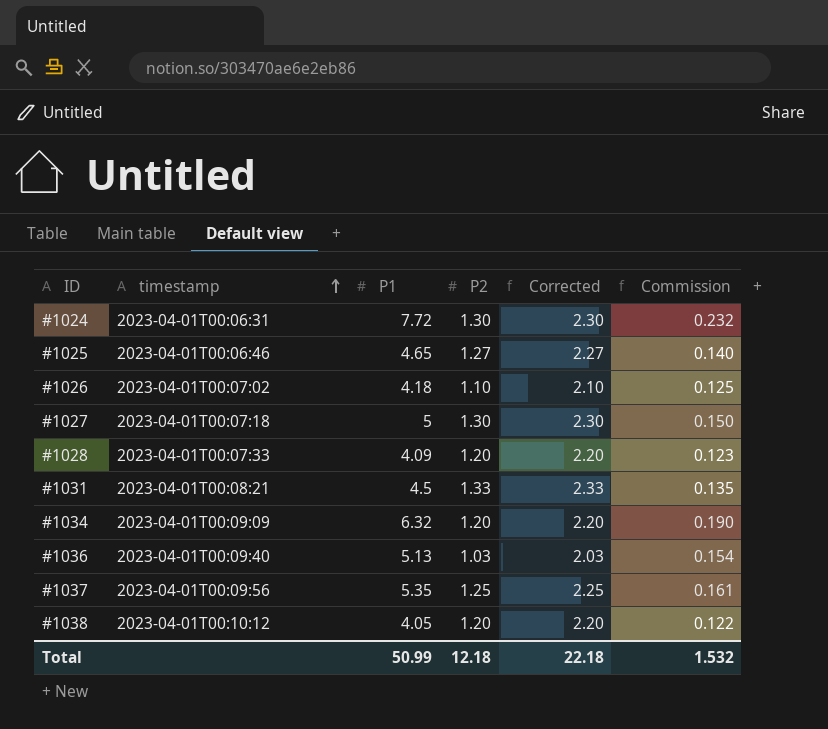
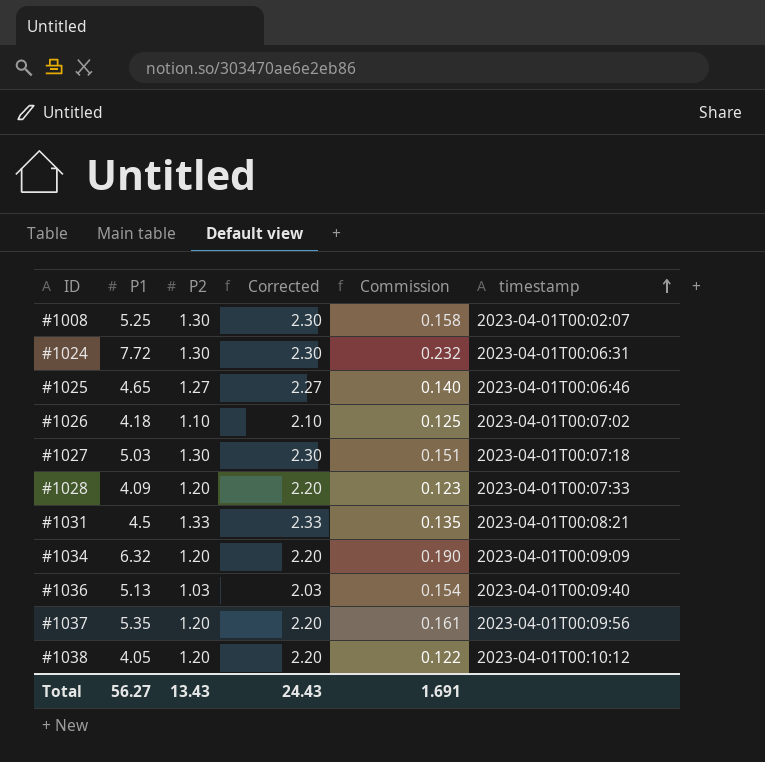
column timestamp | position: 2 -> 6
row #1008: none -> 5.25 | 1.30 | 2.30 | 0.158 | 2023-04-01T00:02:07
#1027 | P1: 5 -> 5.03
#1027 | Commission: 0.150 -> 0.151
#1037 | P2: 1.25 -> 1.20
#1037 | Corrected: 2.25 -> 2.20
Total | P1: 50.99 -> 56.27
Total | P2: 12.18 -> 13.43
Total | Corrected: 22.18 -> 24.43
Total | Commission: 1.532 -> 1.691

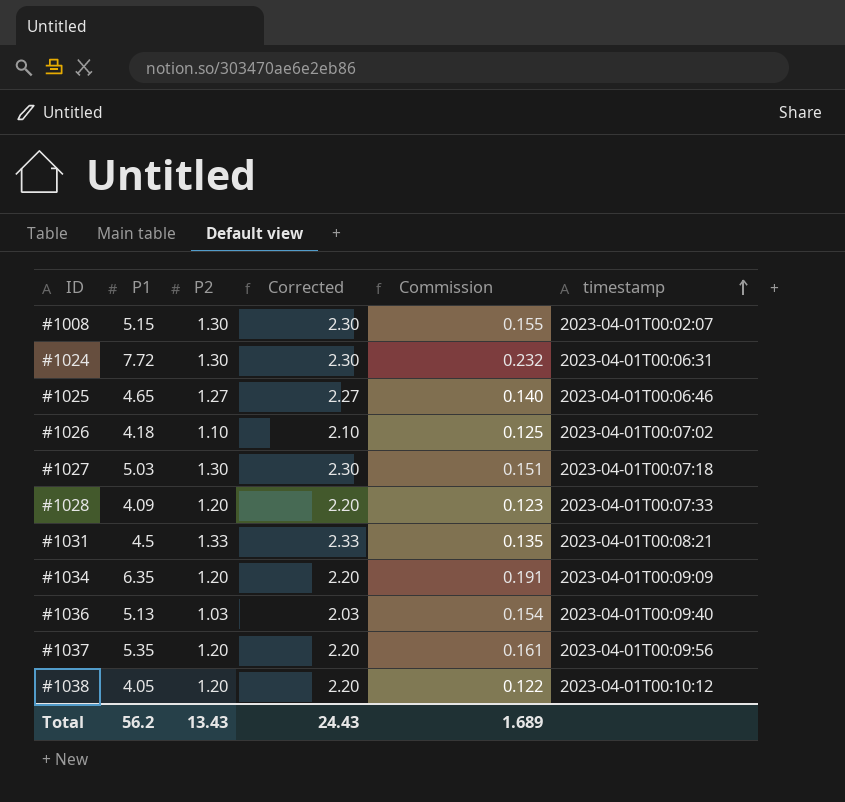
#1008 | P1: 5.25 -> 5.15
#1008 | Commission: 0.158 -> 0.155
#1034 | P1: 6.32 -> 6.35
#1034 | Commission: 0.190 -> 0.191
Total | P1: 56.27 -> 56.2
Total | Commission: 1.691 -> 1.689

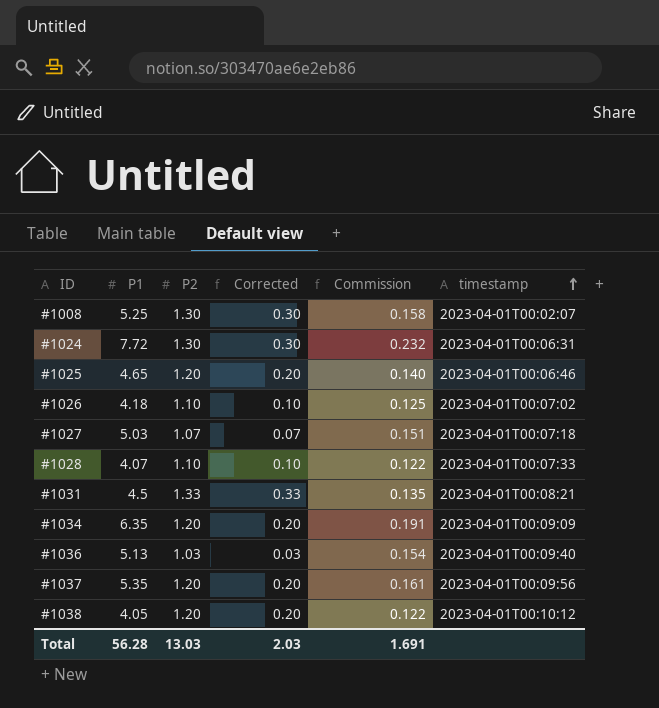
column Corrected | formula: [P2] + 1 -> [P2] - 1
#1008 | P1: 5.15 -> 5.25
#1008 | Commission: 0.155 -> 0.158
#1025 | P2: 1.27 -> 1.20
#1027 | P2: 1.30 -> 1.07
#1028 | P1: 4.09 -> 4.07
#1028 | P2: 1.20 -> 1.10
#1028 | Commission: 0.123 -> 0.122
Total | P1: 56.2 -> 56.28
Total | P2: 13.43 -> 13.03
Total | Corrected: 24.43 -> 2.03
Total | Commission: 1.689 -> 1.691

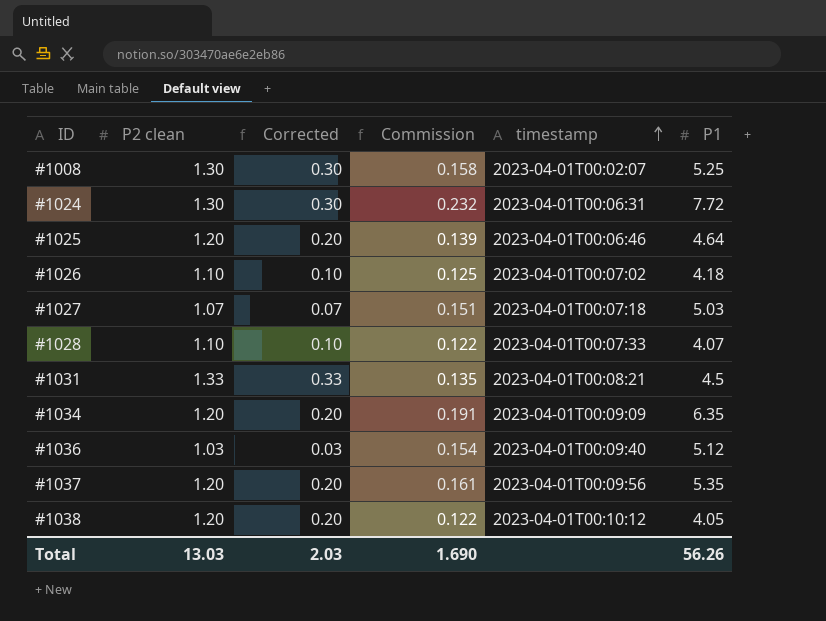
column name: P2 -> P2 clean
column P1 | position: 2 -> 6
#1025 | Commission: 0.140 -> 0.139
#1025 | P1: 4.65 -> 4.64
#1036 | P1: 5.13 -> 5.12
Total | Commission: 1.691 -> 1.690
Total | P1: 56.28 -> 56.26

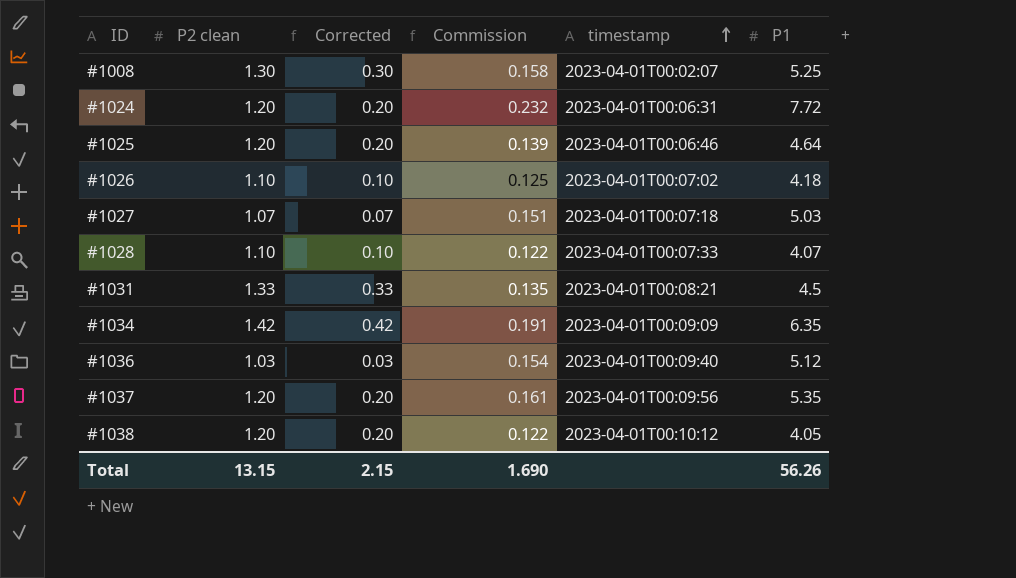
#1024 | P2 clean: 1.30 -> 1.20
#1024 | Corrected: 0.30 -> 0.20
#1034 | P2 clean: 1.20 -> 1.42
#1034 | Corrected: 0.20 -> 0.42
Total | P2 clean: 13.03 -> 13.15
Total | Corrected: 2.03 -> 2.15

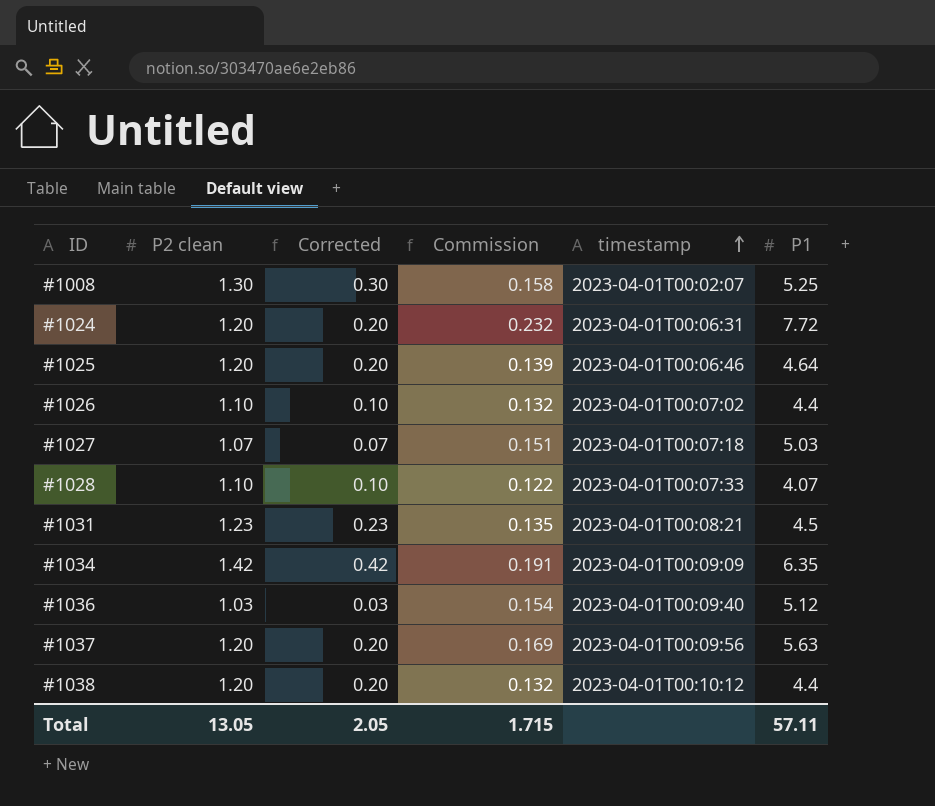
#1026 | Commission: 0.125 -> 0.132
#1026 | P1: 4.18 -> 4.4
#1031 | P2 clean: 1.33 -> 1.23
#1031 | Corrected: 0.33 -> 0.23
#1037 | Commission: 0.161 -> 0.169
#1037 | P1: 5.35 -> 5.63
#1038 | Commission: 0.122 -> 0.132
#1038 | P1: 4.05 -> 4.4
Total | P2 clean: 13.15 -> 13.05
Total | Corrected: 2.15 -> 2.05
Total | Commission: 1.690 -> 1.715
Total | P1: 56.26 -> 57.11

